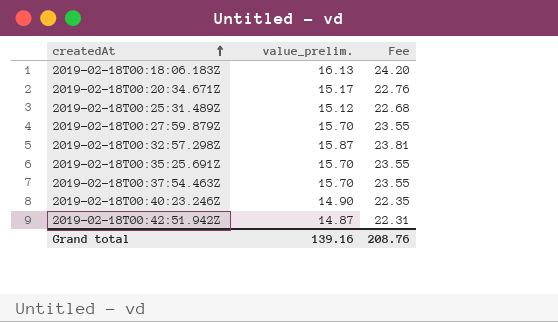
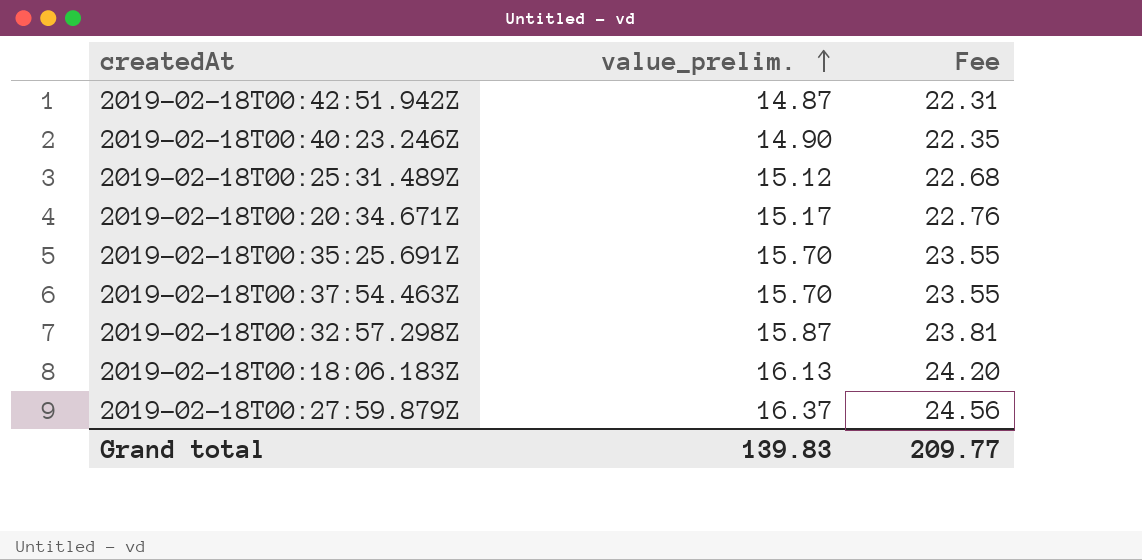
row order: createdAt ascending -> value_prelim. ascending
2019-02-18T00:27:59.879Z | value_prelim.: 15.70 -> 16.37
2019-02-18T00:27:59.879Z | Fee: 23.55 -> 24.56
Grand total | value_prelim.: 139.16 -> 139.83
Grand total | Fee: 208.76 -> 209.77

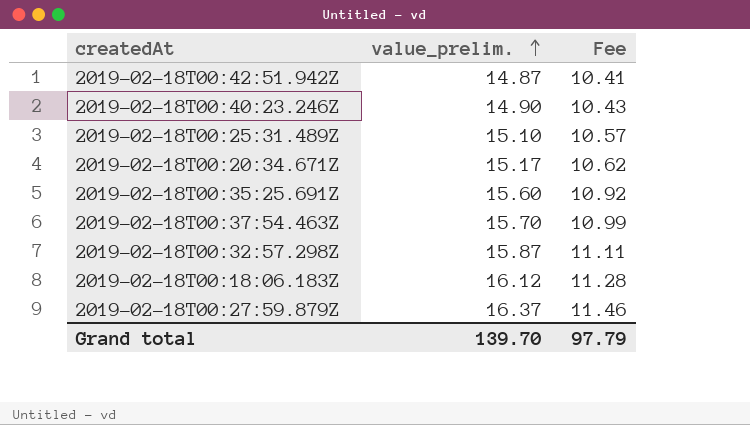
column Fee | formula: [value_prelim.] * 1.5 -> [value_prelim.] * 0.7
2019-02-18T00:25:31.489Z | value_prelim.: 15.12 -> 15.10
2019-02-18T00:35:25.691Z | value_prelim.: 15.70 -> 15.60
2019-02-18T00:18:06.183Z | value_prelim.: 16.13 -> 16.12
Grand total | value_prelim.: 139.83 -> 139.70
Grand total | Fee: 209.77 -> 97.79

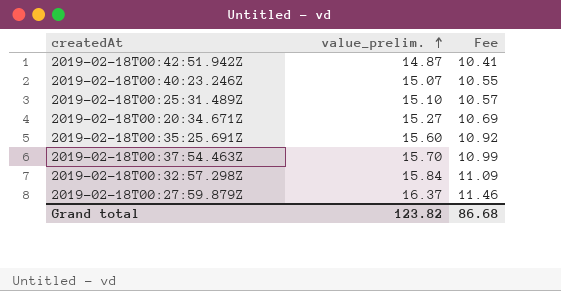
row 2019-02-18T00:18:06.183Z: 16.12 | 11.28 -> none
2019-02-18T00:40:23.246Z | value_prelim.: 14.90 -> 15.07
2019-02-18T00:40:23.246Z | Fee: 10.43 -> 10.55
2019-02-18T00:20:34.671Z | value_prelim.: 15.17 -> 15.27
2019-02-18T00:20:34.671Z | Fee: 10.62 -> 10.69
2019-02-18T00:32:57.298Z | value_prelim.: 15.87 -> 15.84
2019-02-18T00:32:57.298Z | Fee: 11.11 -> 11.09
Grand total | value_prelim.: 139.70 -> 123.82
Grand total | Fee: 97.79 -> 86.68

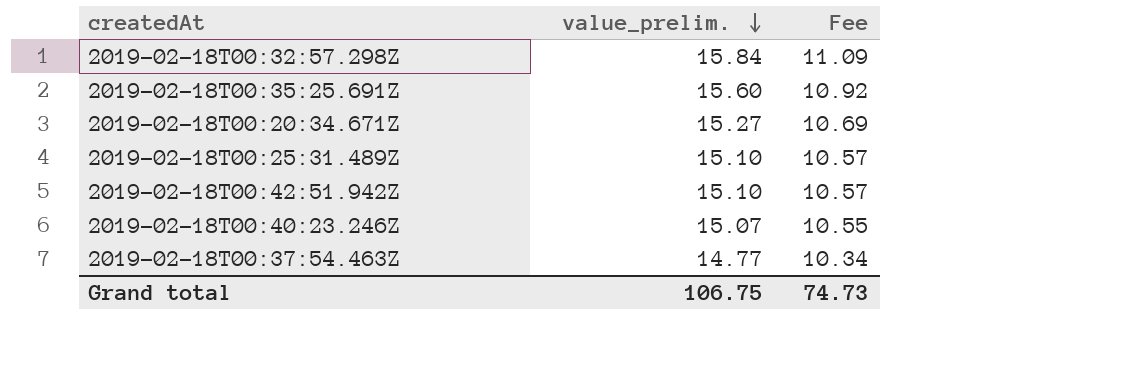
row order: value_prelim. ascending -> value_prelim. descending
row 2019-02-18T00:27:59.879Z: 16.37 | 11.46 -> none
2019-02-18T00:42:51.942Z | value_prelim.: 14.87 -> 15.10
2019-02-18T00:42:51.942Z | Fee: 10.41 -> 10.57
2019-02-18T00:37:54.463Z | value_prelim.: 15.70 -> 14.77
2019-02-18T00:37:54.463Z | Fee: 10.99 -> 10.34
Grand total | value_prelim.: 123.82 -> 106.75
Grand total | Fee: 86.68 -> 74.73

